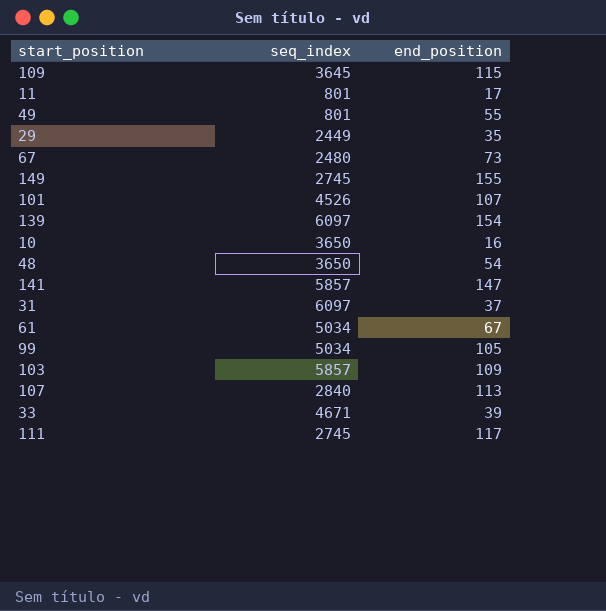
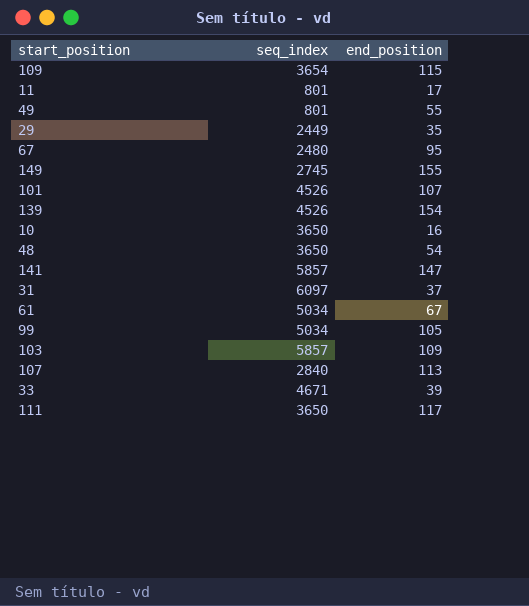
109 | seq_index: 3645 -> 3654
67 | end_position: 73 -> 95
139 | seq_index: 6097 -> 4526
111 | seq_index: 2745 -> 3650

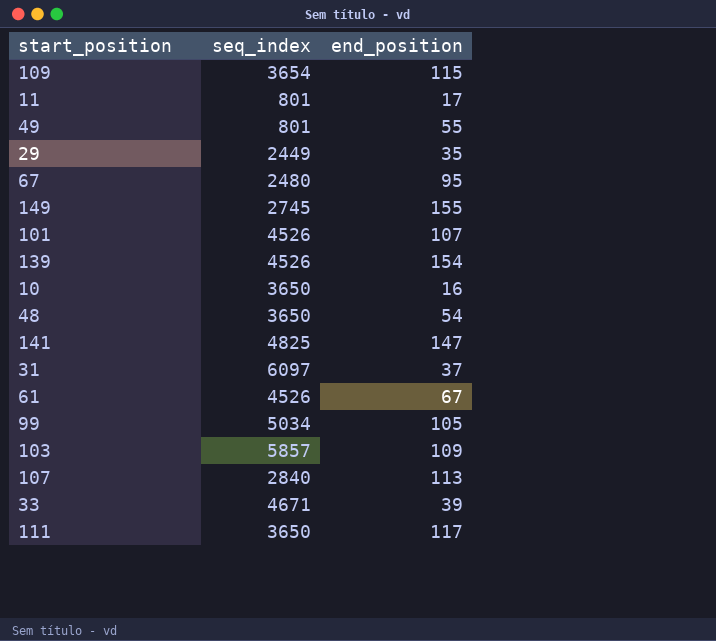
141 | seq_index: 5857 -> 4825
61 | seq_index: 5034 -> 4526

